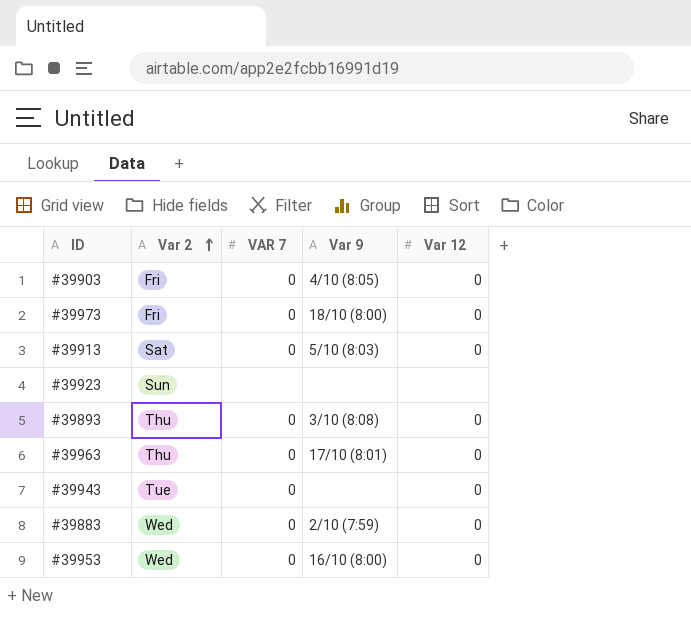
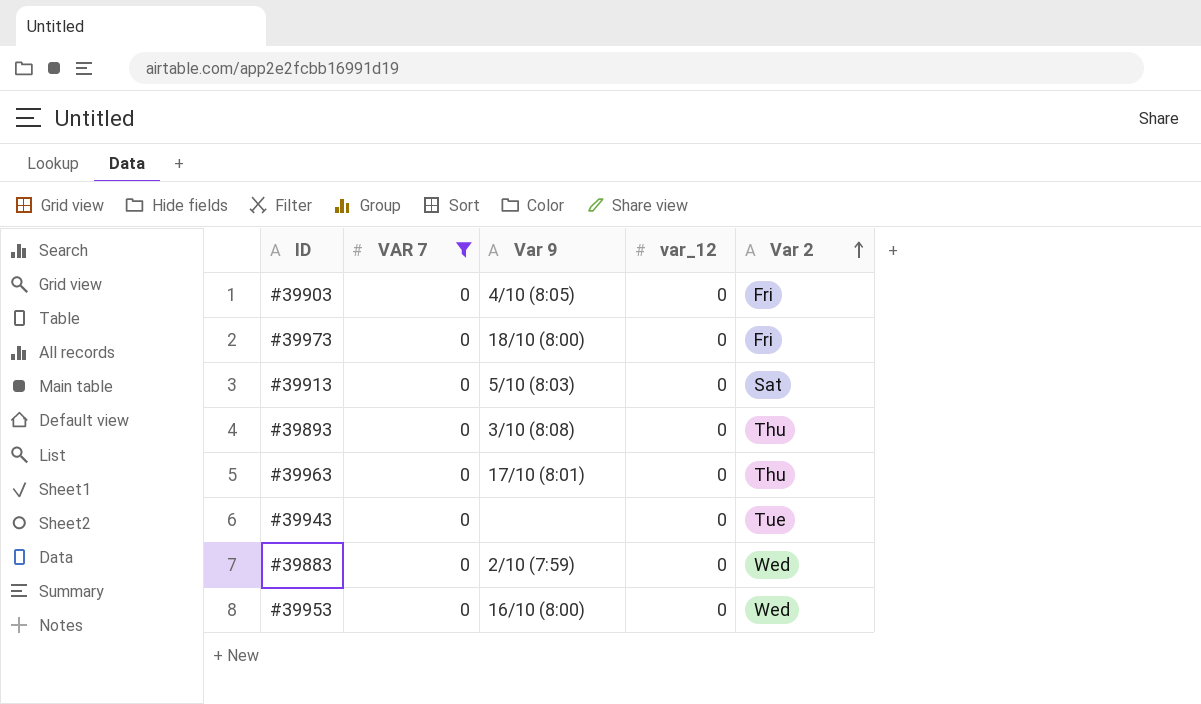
filter: none -> VAR 7 = 0
column name: Var 12 -> var_12
column Var 2 | position: 2 -> 5

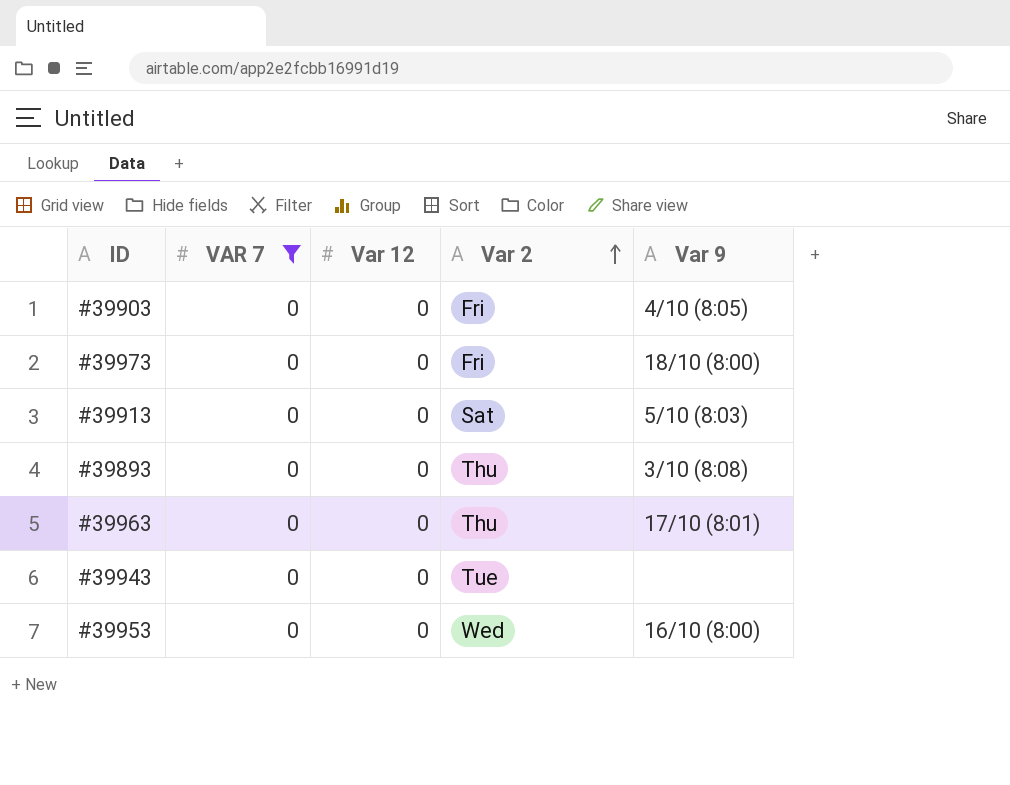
column name: var_12 -> Var 12
column Var 9 | position: 3 -> 5
row #39883: 0 | 2/10 (7:59) | 0 | Wed -> none

